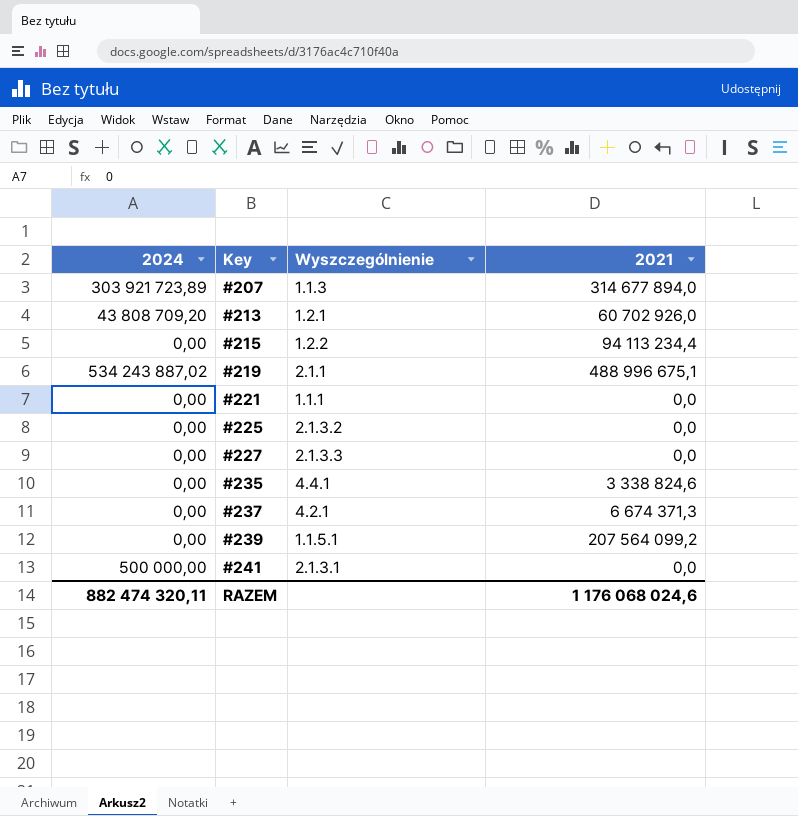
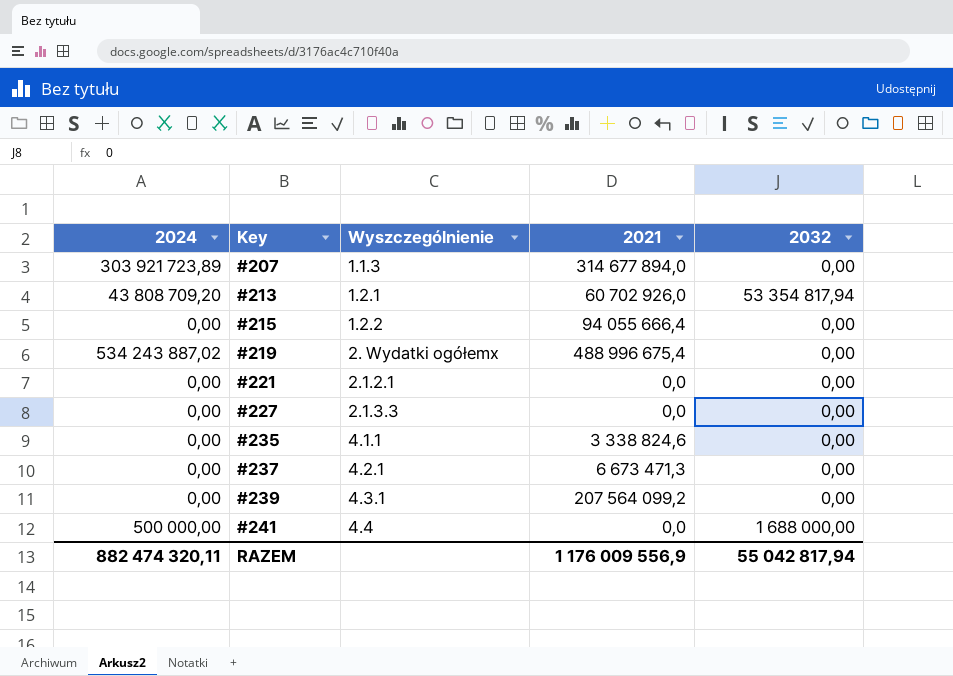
column 2032 | position: none -> 5
row #225: 0,00 | 2.1.3.2 | 0,0 -> none
#215 | 2021: 94 113 234,4 -> 94 055 666,4
#219 | Wyszczególnienie: 2.1.1 -> 2. Wydatki ogółemx
#219 | 2021: 488 996 675,1 -> 488 996 675,4
#221 | Wyszczególnienie: 1.1.1 -> 2.1.2.1
#235 | Wyszczególnienie: 4.4.1 -> 4.1.1
#237 | 2021: 6 674 371,3 -> 6 673 471,3
#239 | Wyszczególnienie: 1.1.5.1 -> 4.3.1
#241 | Wyszczególnienie: 2.1.3.1 -> 4.4
RAZEM | 2021: 1 176 068 024,6 -> 1 176 009 556,9

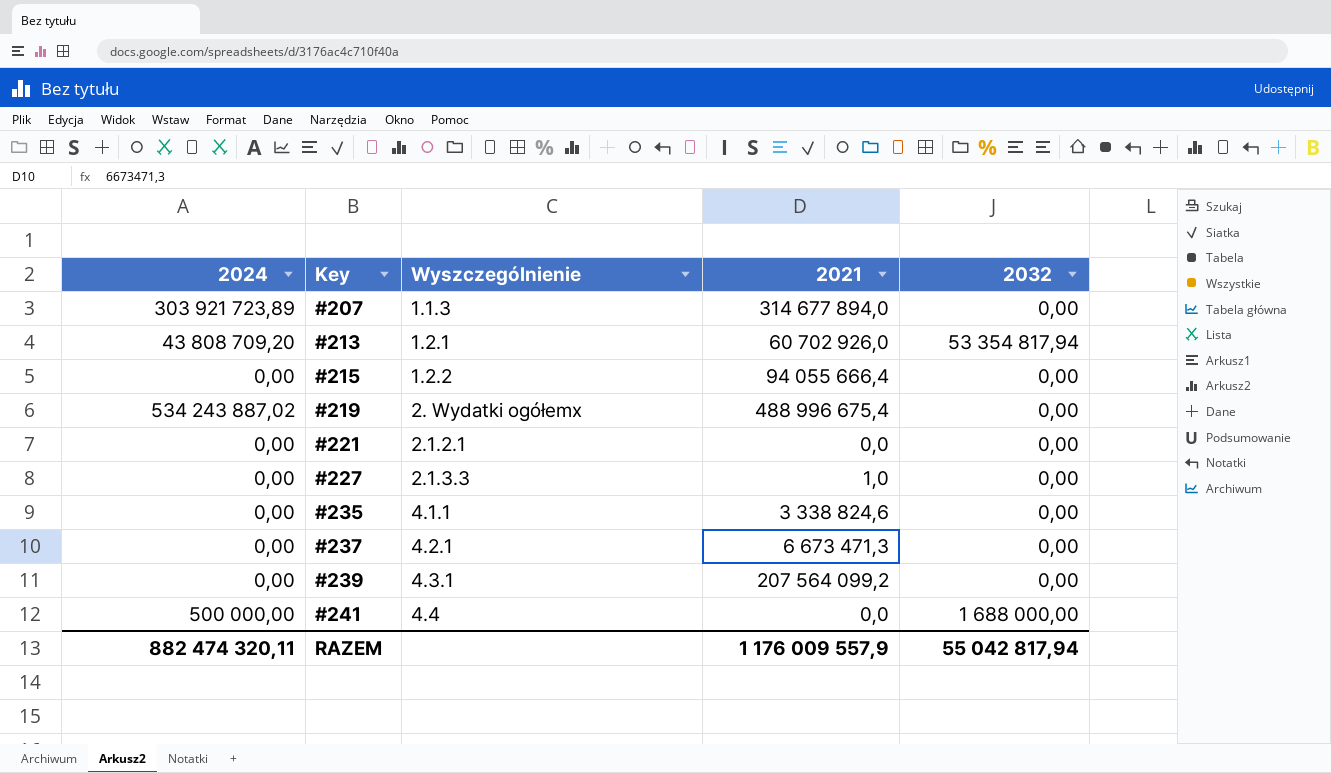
#227 | 2021: 0,0 -> 1,0
RAZEM | 2021: 1 176 009 556,9 -> 1 176 009 557,9

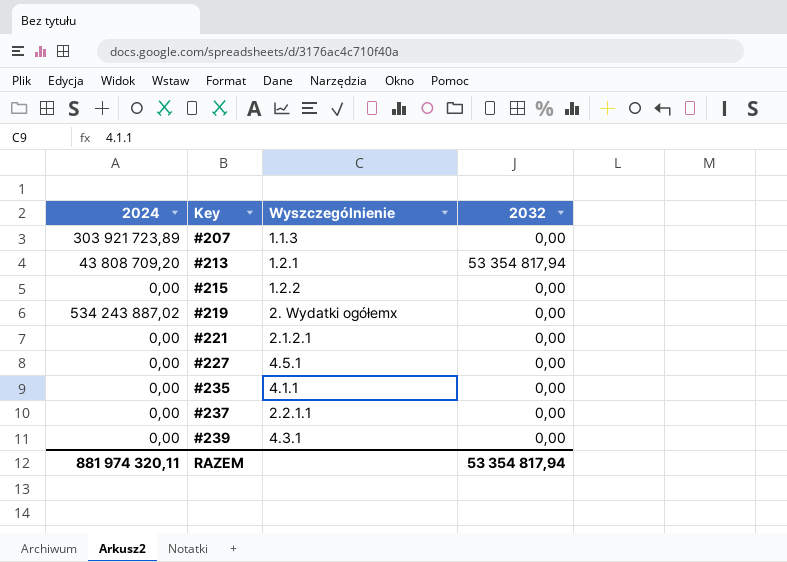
column 2021 | position: 4 -> none
row #241: 500 000,00 | 4.4 | 0,0 | 1 688 000,00 -> none
#227 | Wyszczególnienie: 2.1.3.3 -> 4.5.1
#237 | Wyszczególnienie: 4.2.1 -> 2.2.1.1
RAZEM | 2024: 882 474 320,11 -> 881 974 320,11
RAZEM | 2032: 55 042 817,94 -> 53 354 817,94

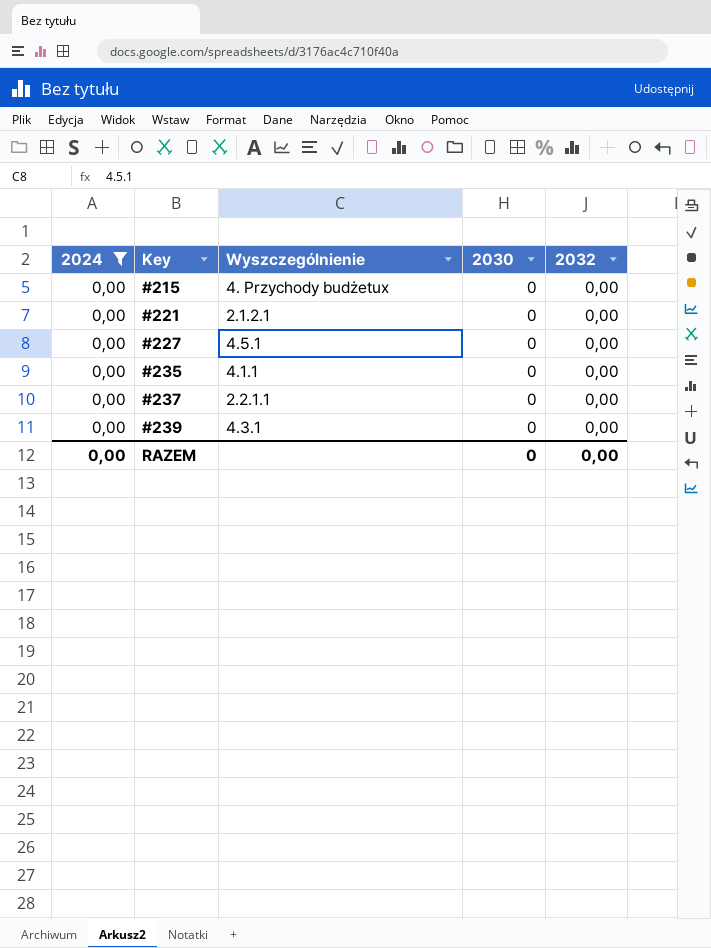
filter: none -> 2024 = 0,00
column 2030 | position: none -> 4
#215 | Wyszczególnienie: 1.2.2 -> 4. Przychody budżetux
RAZEM | 2024: 881 974 320,11 -> 0,00
RAZEM | 2032: 53 354 817,94 -> 0,00

